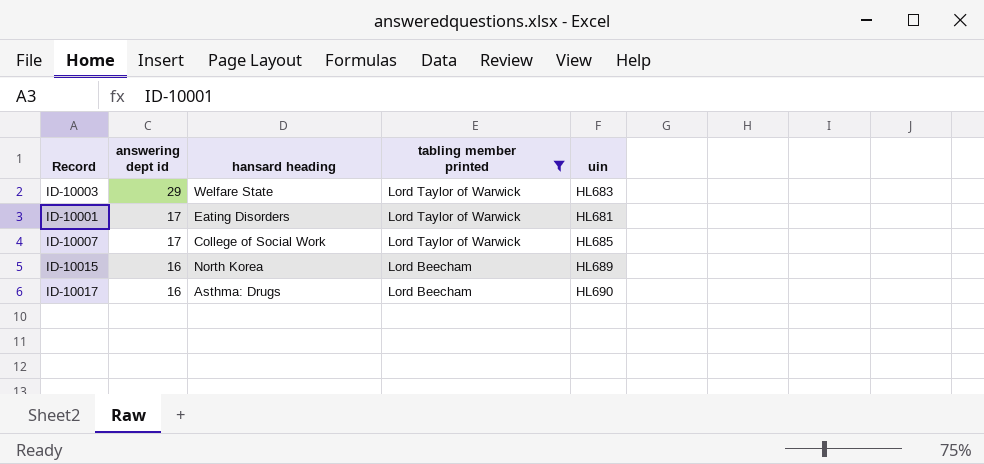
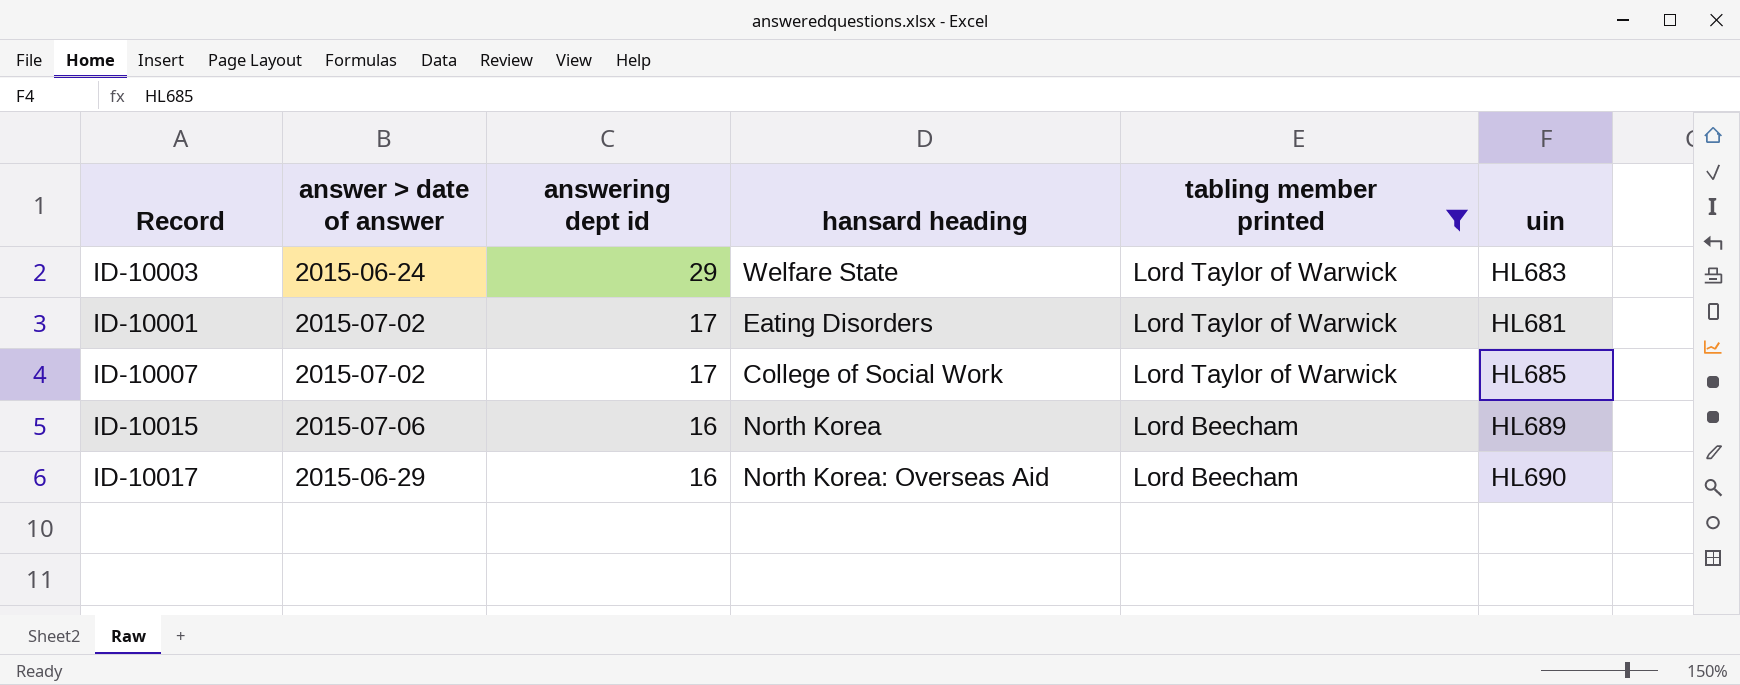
column answer > date of answer | position: none -> 2
ID-10017 | hansard heading: Asthma: Drugs -> North Korea: Overseas Aid

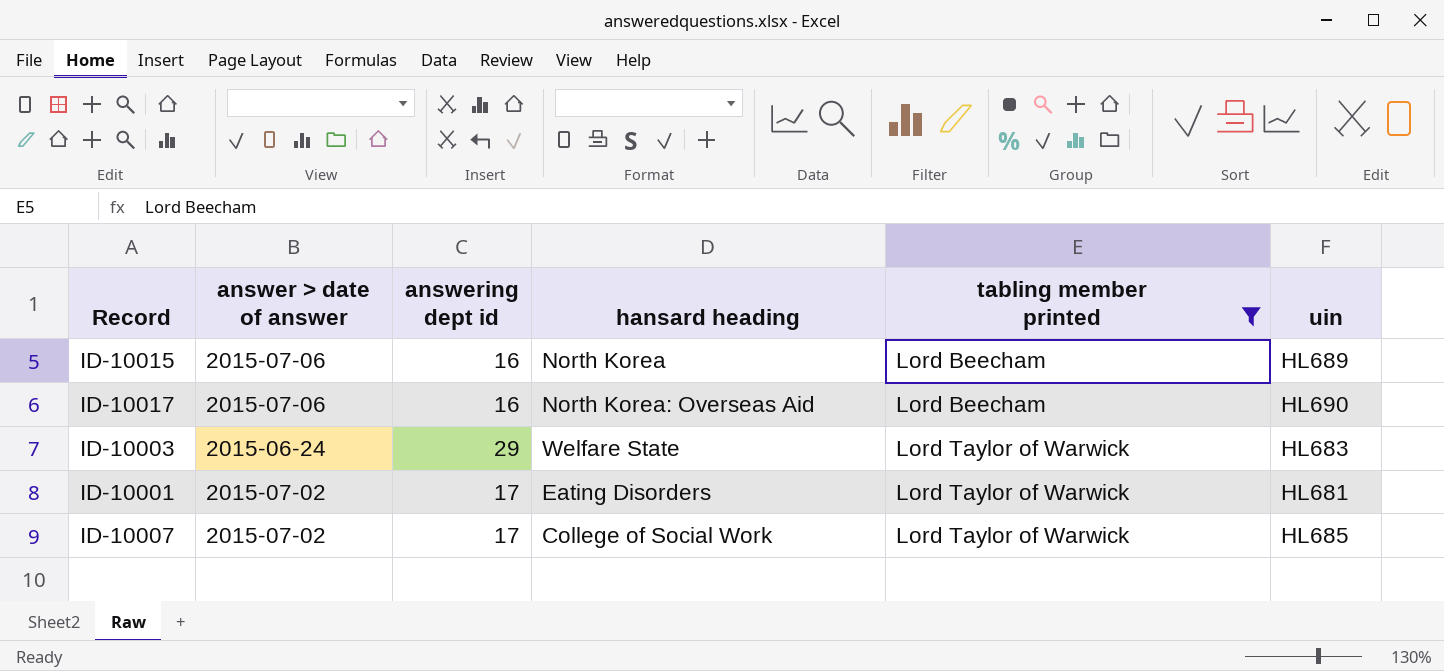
row order: answering dept id descending -> tabling member printed ascending
ID-10017 | answer > date of answer: 2015-06-29 -> 2015-07-06

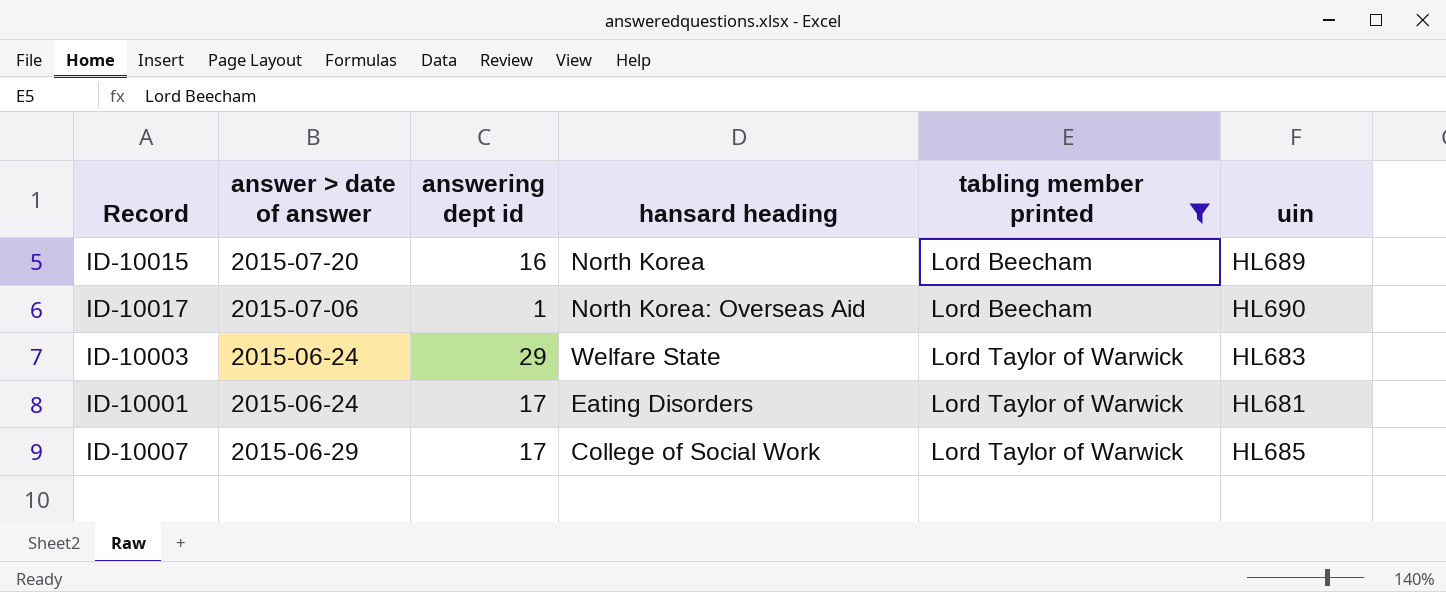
ID-10015 | answer > date of answer: 2015-07-06 -> 2015-07-20
ID-10017 | answering dept id: 16 -> 1
ID-10001 | answer > date of answer: 2015-07-02 -> 2015-06-24
ID-10007 | answer > date of answer: 2015-07-02 -> 2015-06-29

